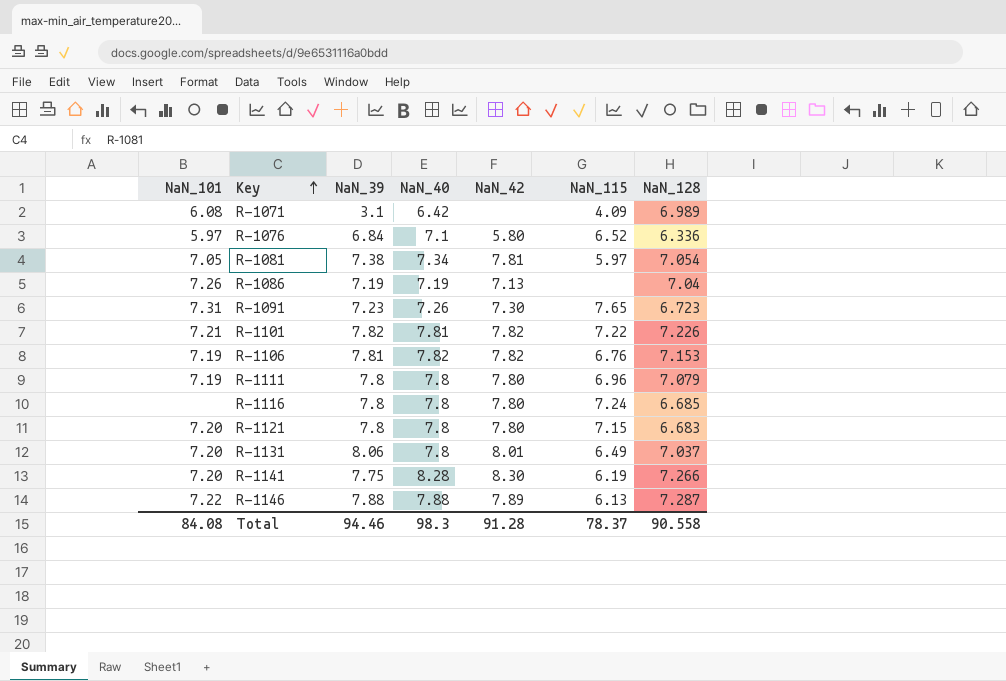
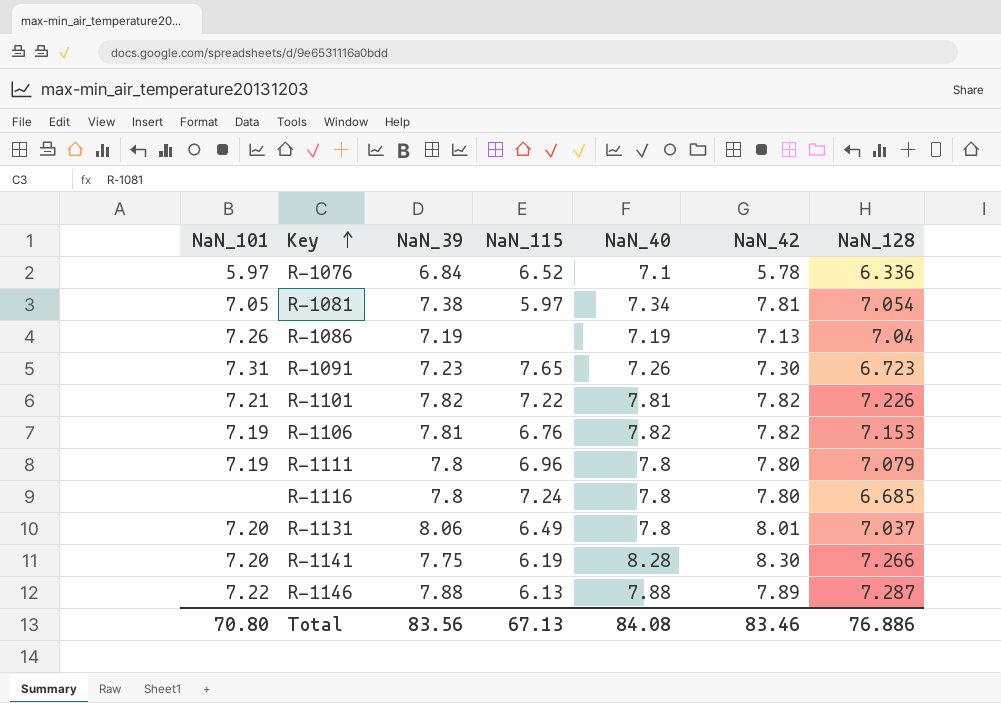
column NaN_115 | position: 6 -> 4
row R-1071: 6.08 | 3.1 | 6.42 | none | 4.09 | 6.989 -> none
row R-1121: 7.20 | 7.8 | 7.8 | 7.80 | 7.15 | 6.683 -> none
R-1076 | NaN_42: 5.80 -> 5.78
Total | NaN_101: 84.08 -> 70.80
Total | NaN_39: 94.46 -> 83.56
Total | NaN_115: 78.37 -> 67.13
Total | NaN_40: 98.3 -> 84.08
Total | NaN_42: 91.28 -> 83.46
Total | NaN_128: 90.558 -> 76.886

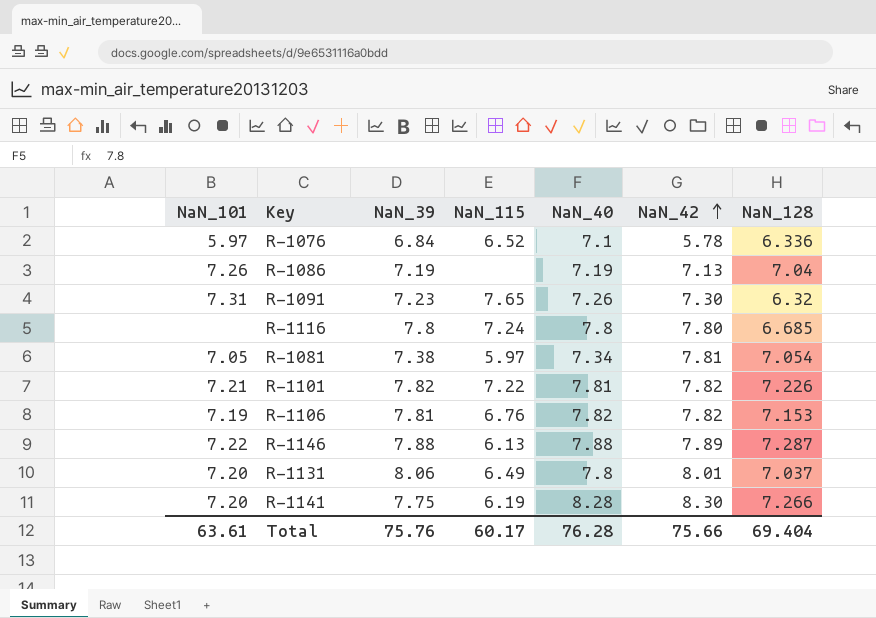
row order: Key ascending -> NaN_42 ascending
row R-1111: 7.19 | 7.8 | 6.96 | 7.8 | 7.80 | 7.079 -> none
R-1091 | NaN_128: 6.723 -> 6.32
Total | NaN_101: 70.80 -> 63.61
Total | NaN_39: 83.56 -> 75.76
Total | NaN_115: 67.13 -> 60.17
Total | NaN_40: 84.08 -> 76.28
Total | NaN_42: 83.46 -> 75.66
Total | NaN_128: 76.886 -> 69.404

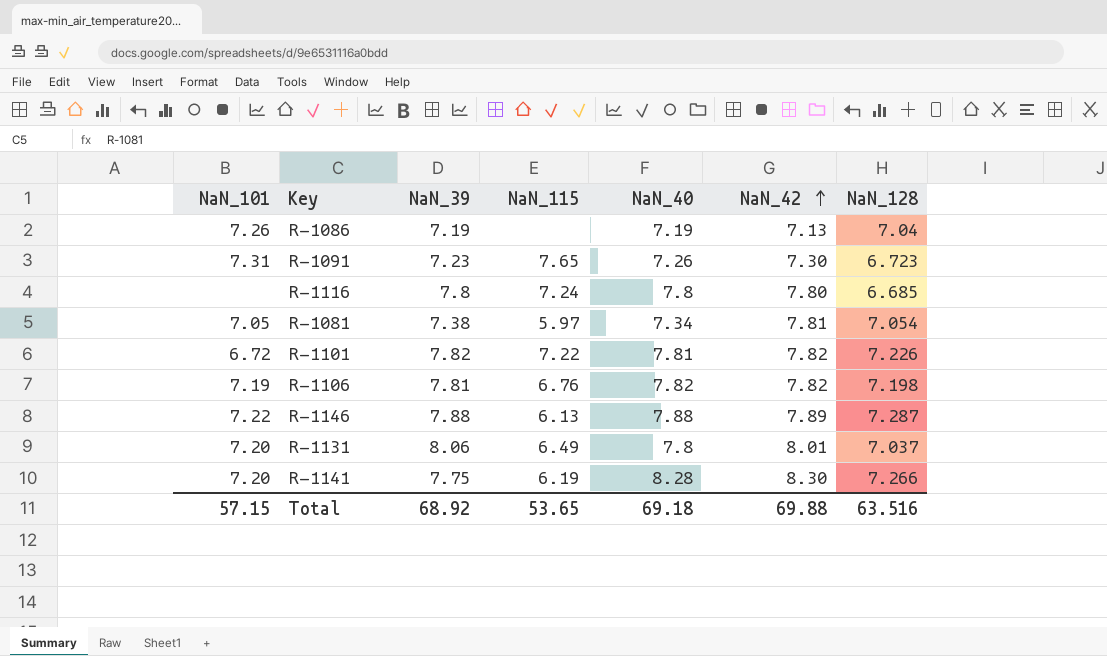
row R-1076: 5.97 | 6.84 | 6.52 | 7.1 | 5.78 | 6.336 -> none
R-1091 | NaN_128: 6.32 -> 6.723
R-1101 | NaN_101: 7.21 -> 6.72
R-1106 | NaN_128: 7.153 -> 7.198
Total | NaN_101: 63.61 -> 57.15
Total | NaN_39: 75.76 -> 68.92
Total | NaN_115: 60.17 -> 53.65
Total | NaN_40: 76.28 -> 69.18
Total | NaN_42: 75.66 -> 69.88
Total | NaN_128: 69.404 -> 63.516

